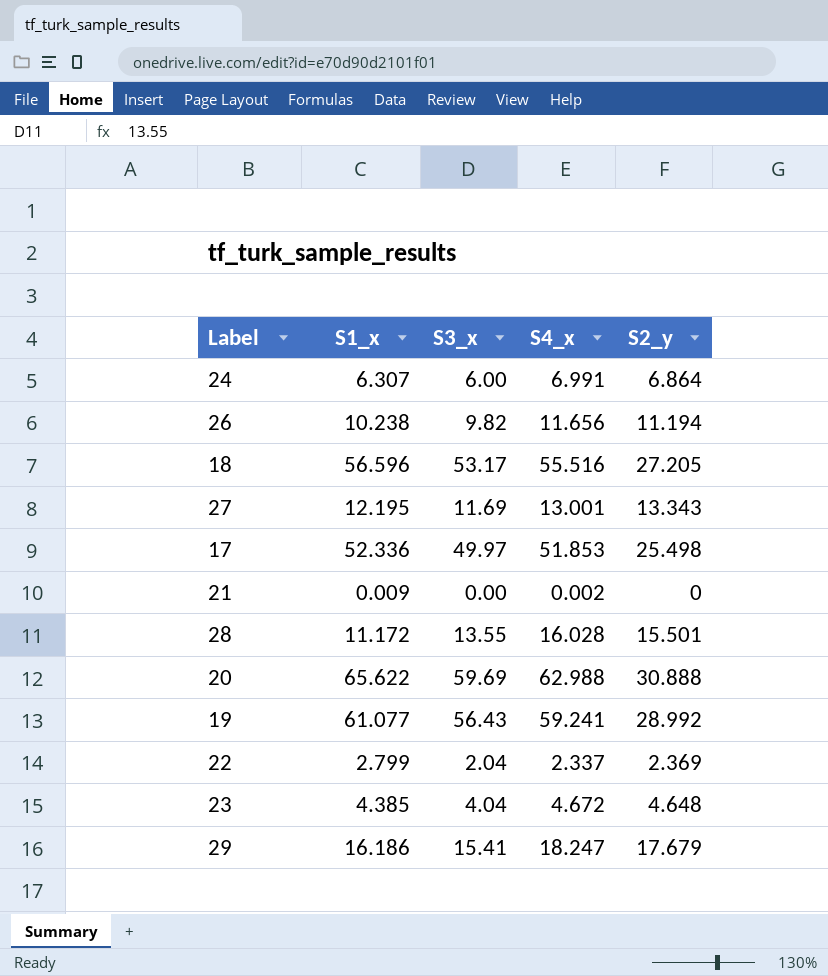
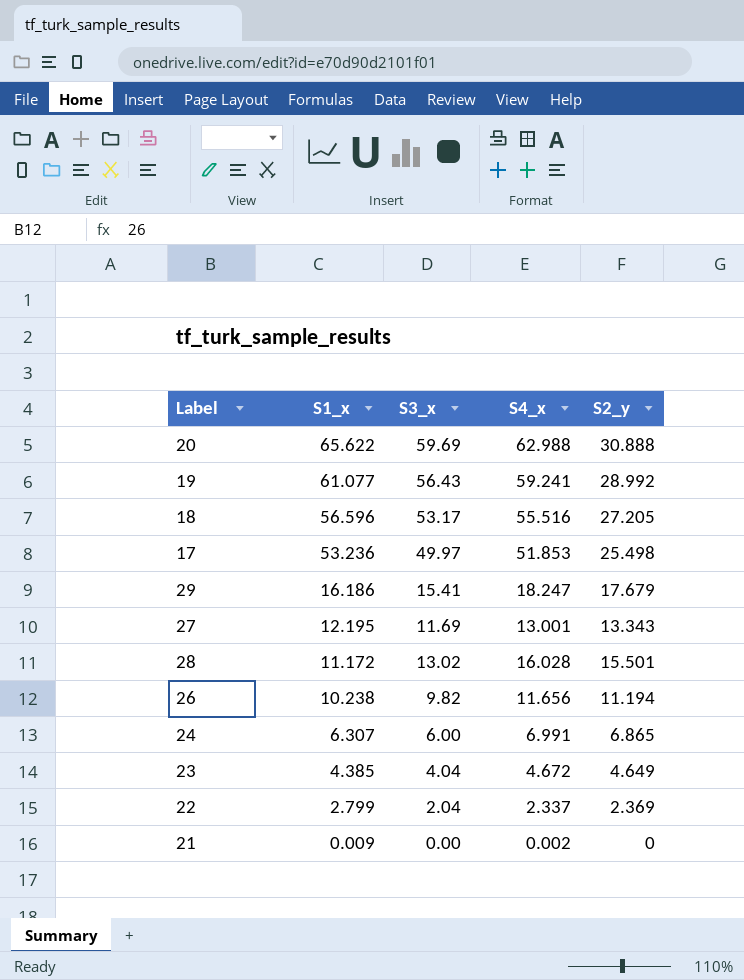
row order: none -> S1_x descending
17 | S1_x: 52.336 -> 53.236
28 | S3_x: 13.55 -> 13.02
24 | S2_y: 6.864 -> 6.865
23 | S2_y: 4.648 -> 4.649

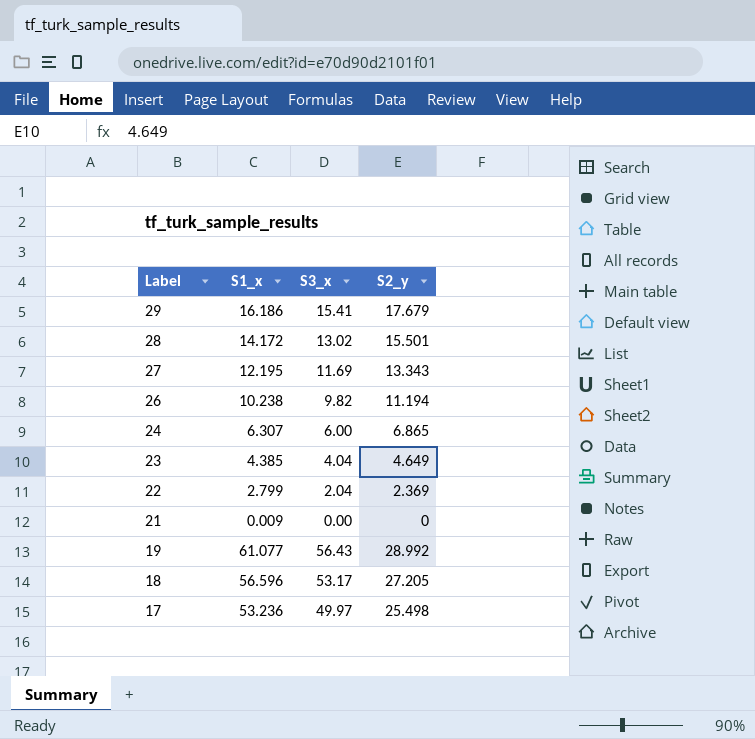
row order: S1_x descending -> Label descending
column S4_x | position: 4 -> none
row 20: 65.622 | 59.69 | 62.988 | 30.888 -> none
28 | S1_x: 11.172 -> 14.172

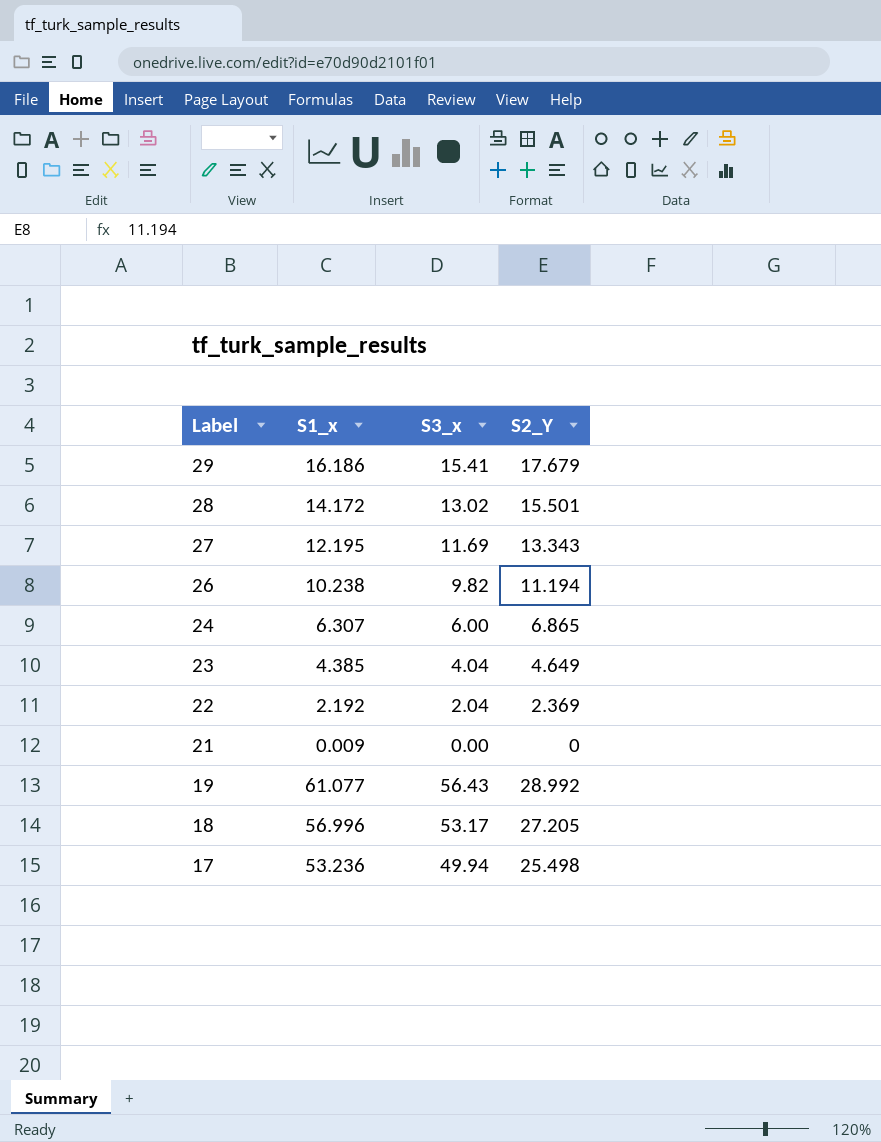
column name: S2_y -> S2_Y
22 | S1_x: 2.799 -> 2.192
18 | S1_x: 56.596 -> 56.996
17 | S3_x: 49.97 -> 49.94

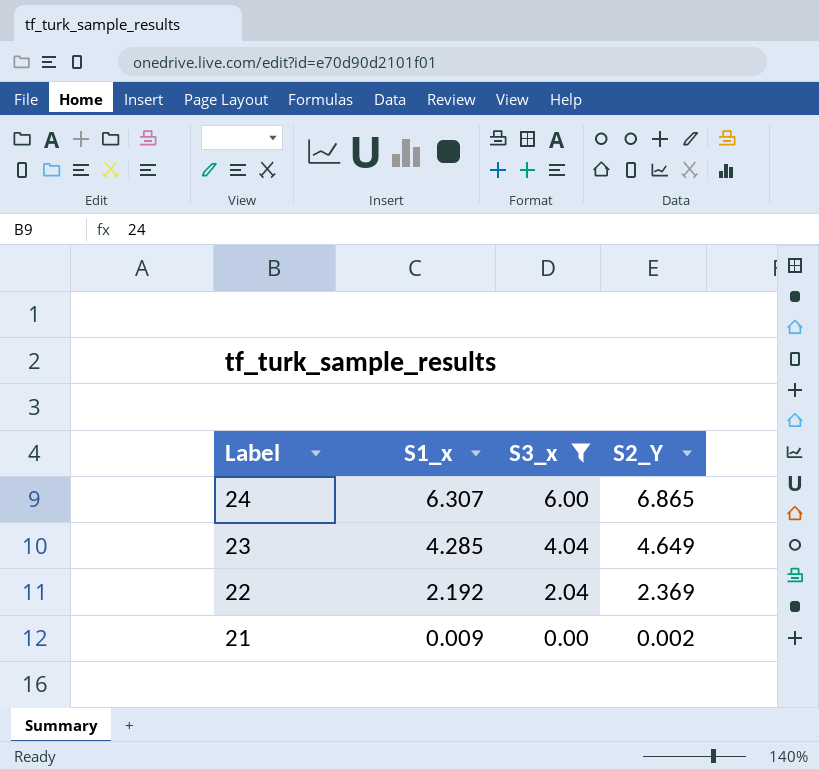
filter: none -> S3_x <= 6.00
23 | S1_x: 4.385 -> 4.285
21 | S2_Y: 0 -> 0.002

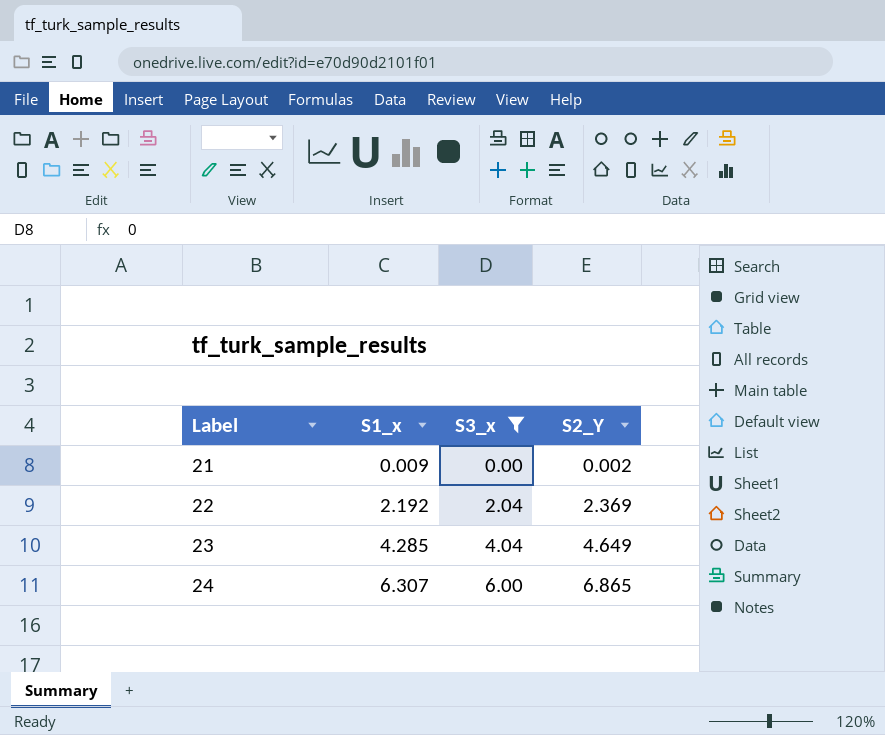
row order: Label descending -> Label ascending

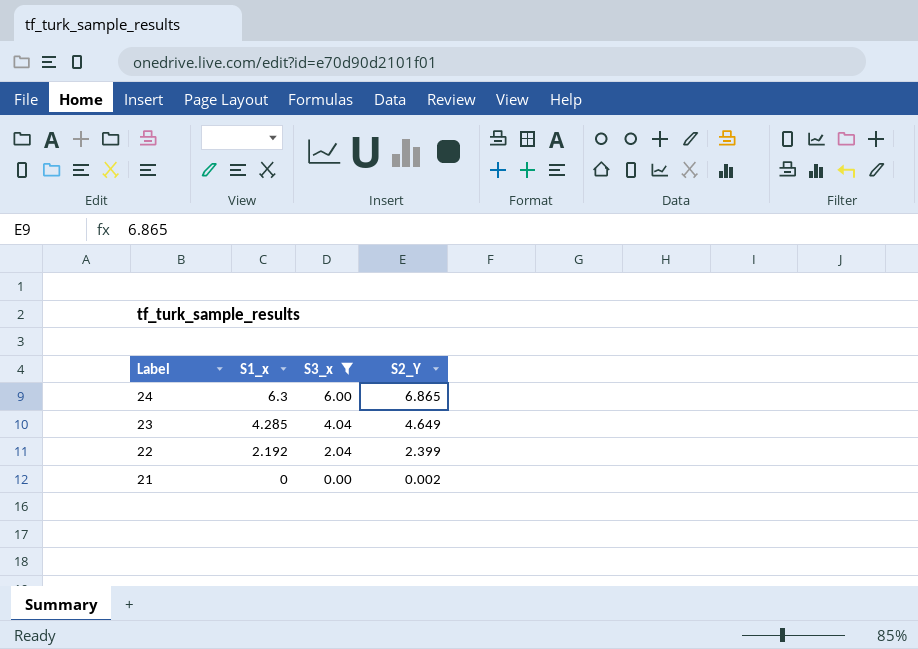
row order: Label ascending -> Label descending
24 | S1_x: 6.307 -> 6.3
22 | S2_Y: 2.369 -> 2.399
21 | S1_x: 0.009 -> 0

